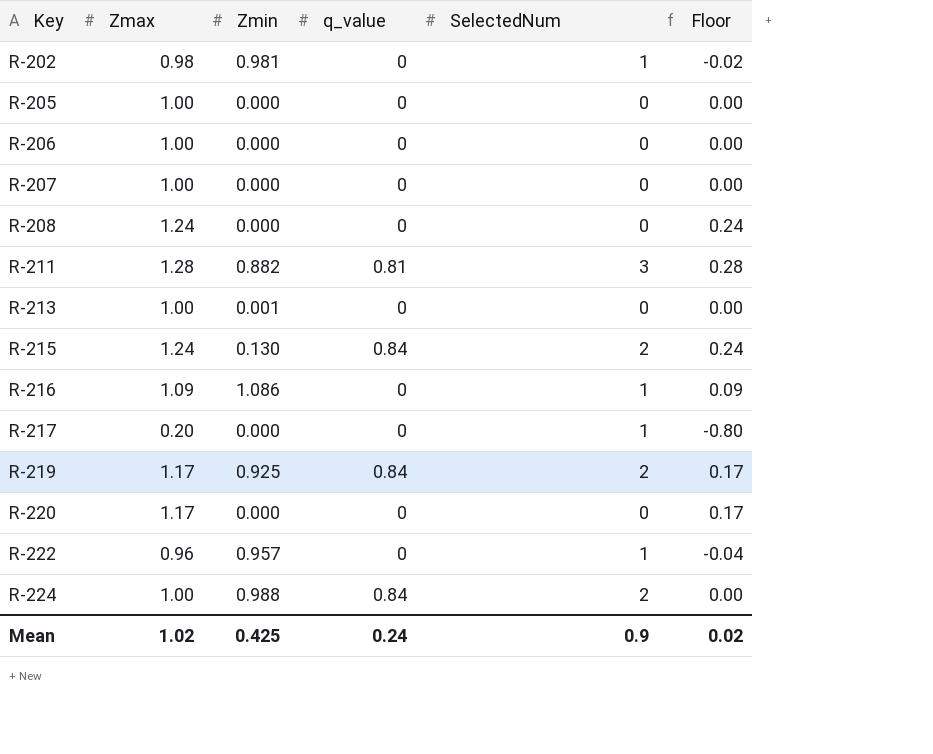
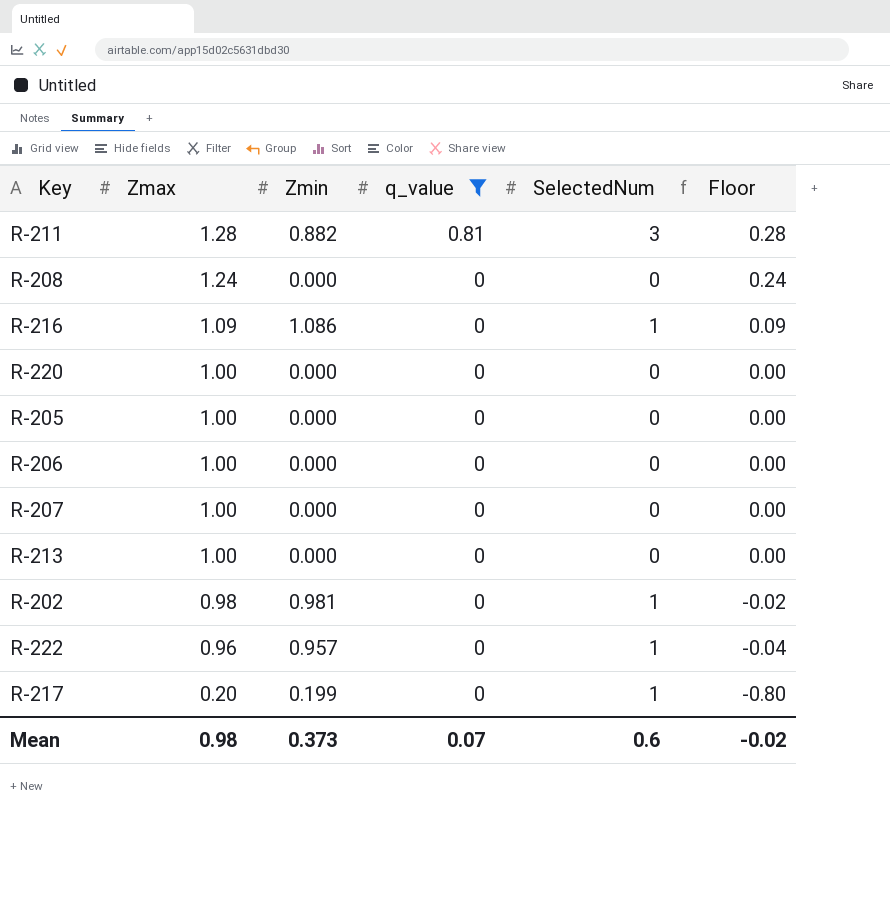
filter: none -> q_value != 0.84
row order: Key ascending -> Zmax descending
R-220 | Zmax: 1.17 -> 1.00
R-220 | Floor: 0.17 -> 0.00
R-213 | Zmin: 0.001 -> 0.000
R-217 | Zmin: 0.000 -> 0.199
Mean | Zmax: 1.02 -> 0.98
Mean | Zmin: 0.425 -> 0.373
Mean | q_value: 0.24 -> 0.07
Mean | SelectedNum: 0.9 -> 0.6
Mean | Floor: 0.02 -> -0.02

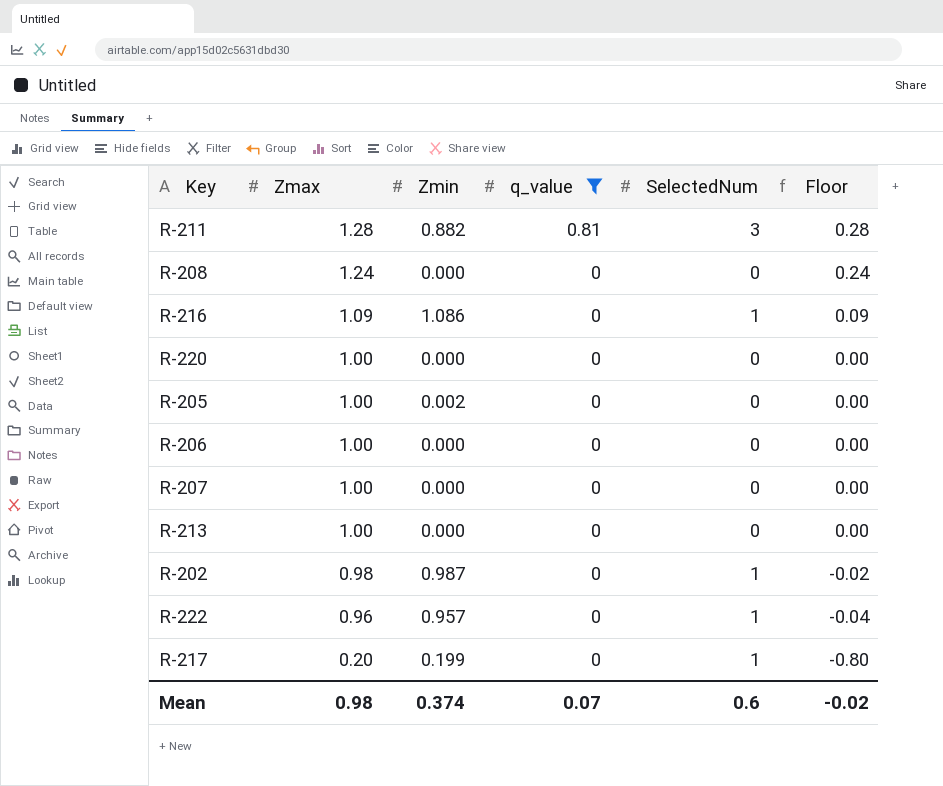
R-205 | Zmin: 0.000 -> 0.002
R-202 | Zmin: 0.981 -> 0.987
Mean | Zmin: 0.373 -> 0.374

